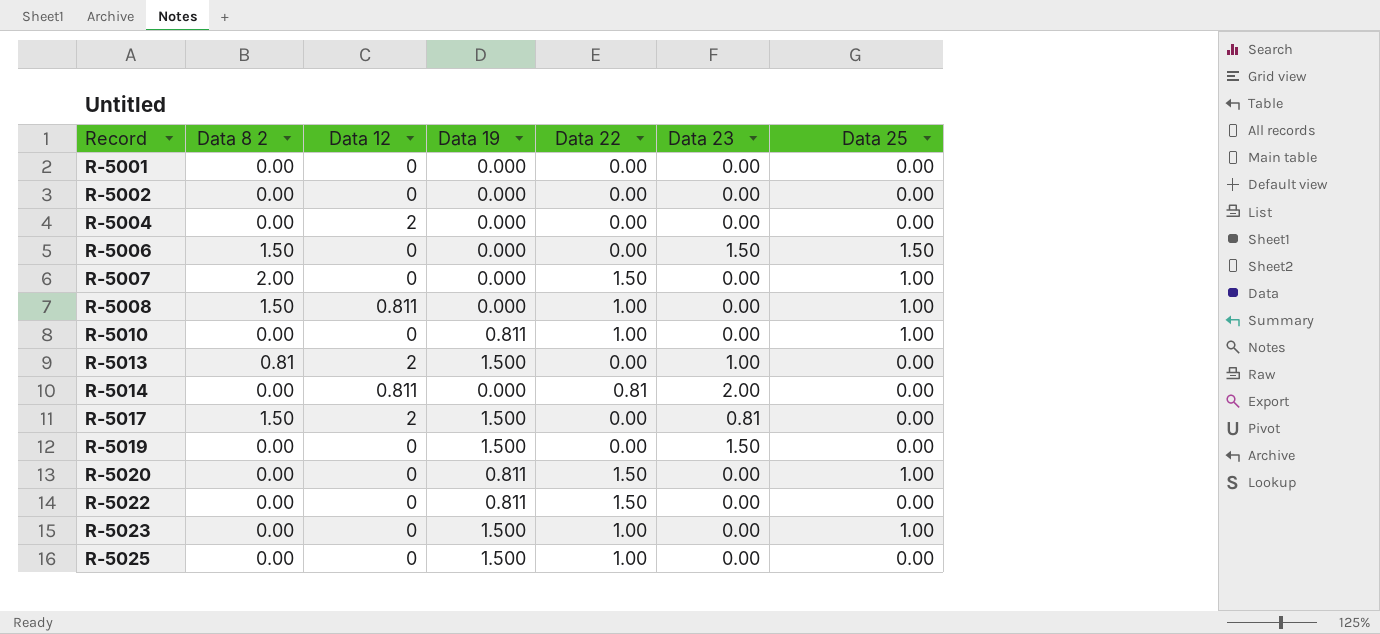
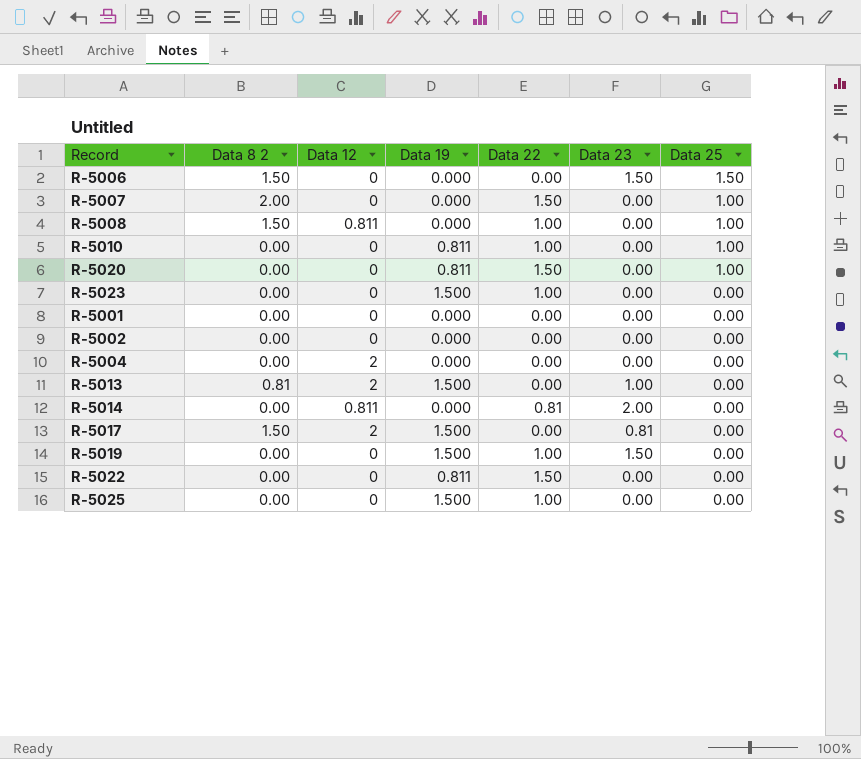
row order: Record ascending -> Data 25 descending
R-5023 | Data 25: 1.00 -> 0.00
R-5019 | Data 22: 0.00 -> 1.00

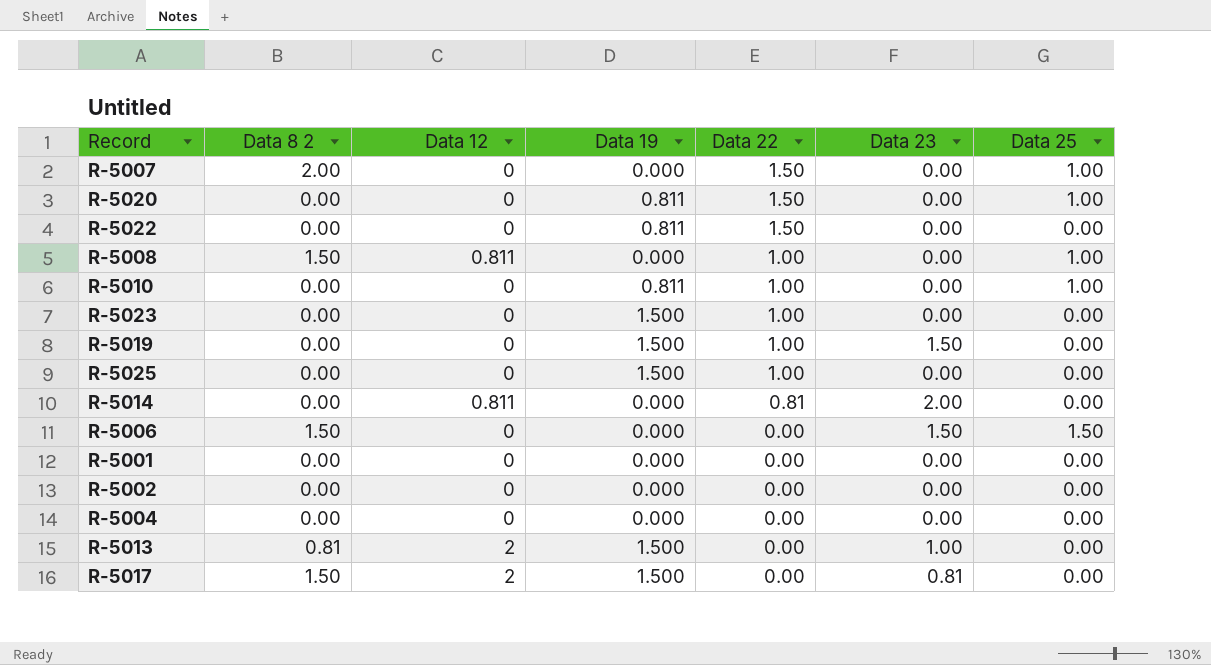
row order: Data 25 descending -> Data 22 descending
R-5004 | Data 12: 2 -> 0

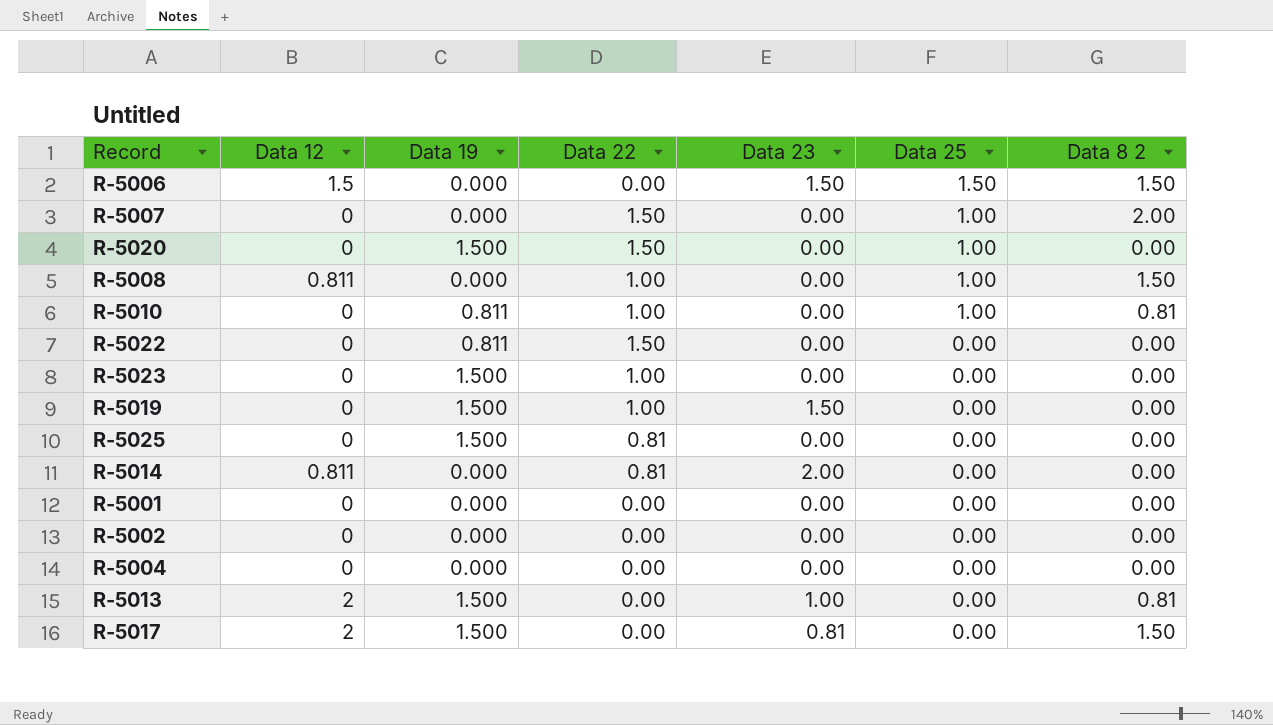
row order: Data 22 descending -> Data 25 descending
column Data 8 2 | position: 2 -> 7
R-5006 | Data 12: 0 -> 1.5
R-5020 | Data 19: 0.811 -> 1.500
R-5010 | Data 8 2: 0.00 -> 0.81
R-5025 | Data 22: 1.00 -> 0.81

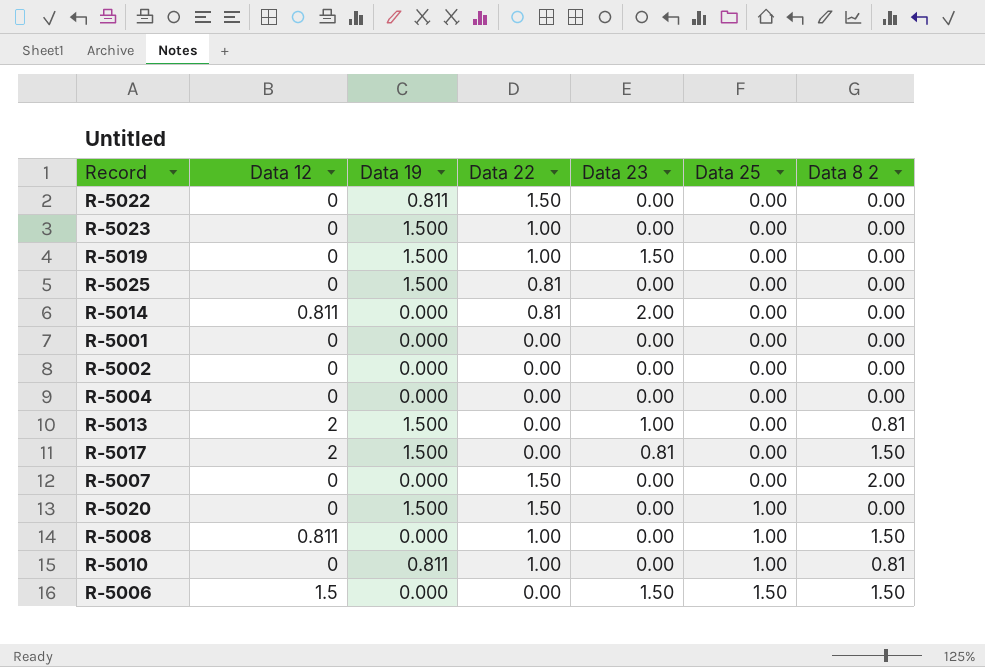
row order: Data 25 descending -> Data 25 ascending
R-5007 | Data 25: 1.00 -> 0.00

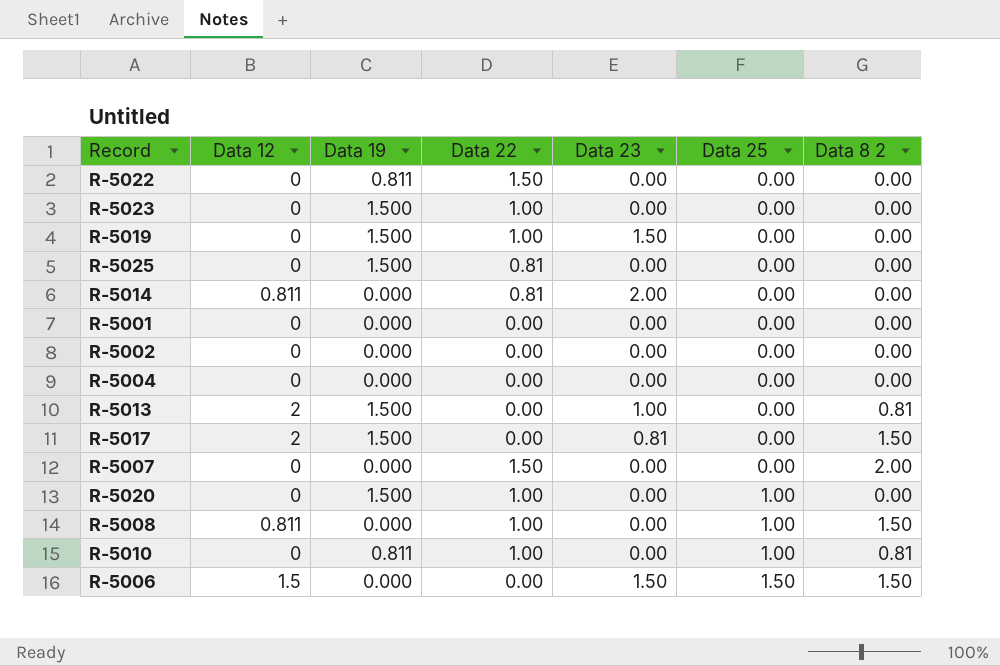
R-5020 | Data 22: 1.50 -> 1.00

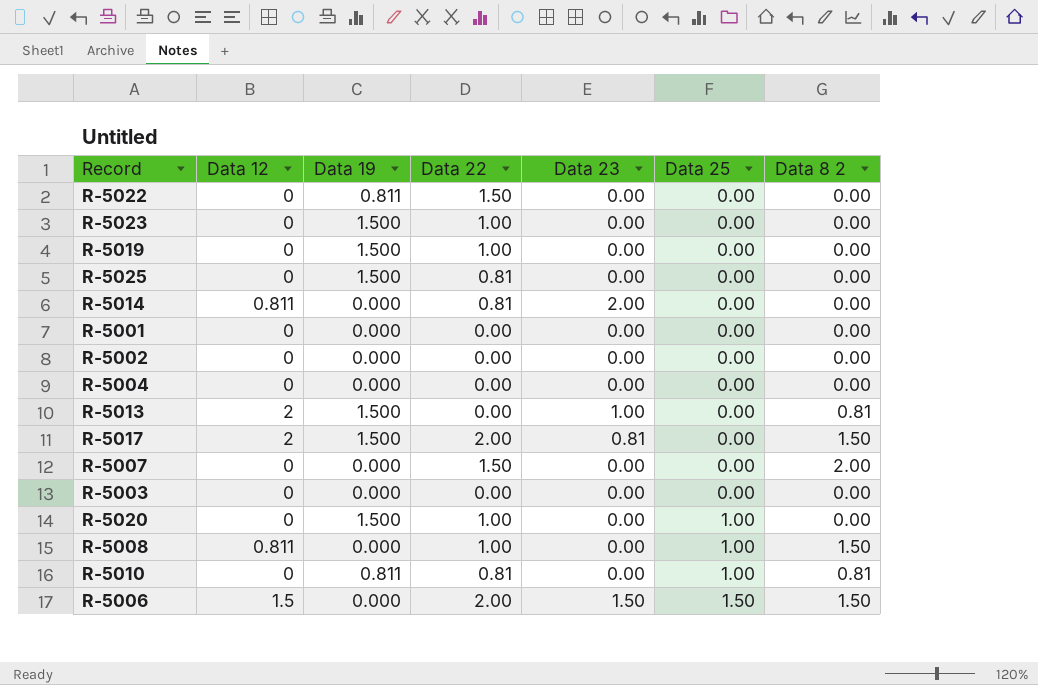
R-5019 | Data 23: 1.50 -> 0.00
R-5017 | Data 22: 0.00 -> 2.00
row R-5003: none -> 0 | 0.000 | 0.00 | 0.00 | 0.00 | 0.00
R-5010 | Data 22: 1.00 -> 0.81
R-5006 | Data 22: 0.00 -> 2.00

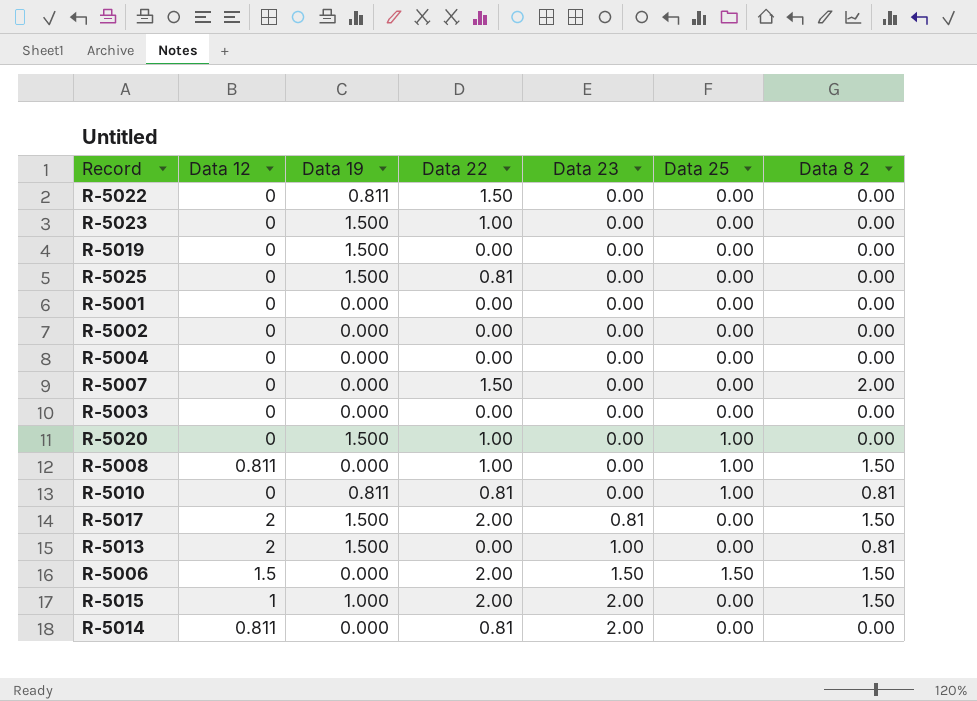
row order: Data 25 ascending -> Data 23 ascending
R-5019 | Data 22: 1.00 -> 0.00
row R-5015: none -> 1 | 1.000 | 2.00 | 2.00 | 0.00 | 1.50

